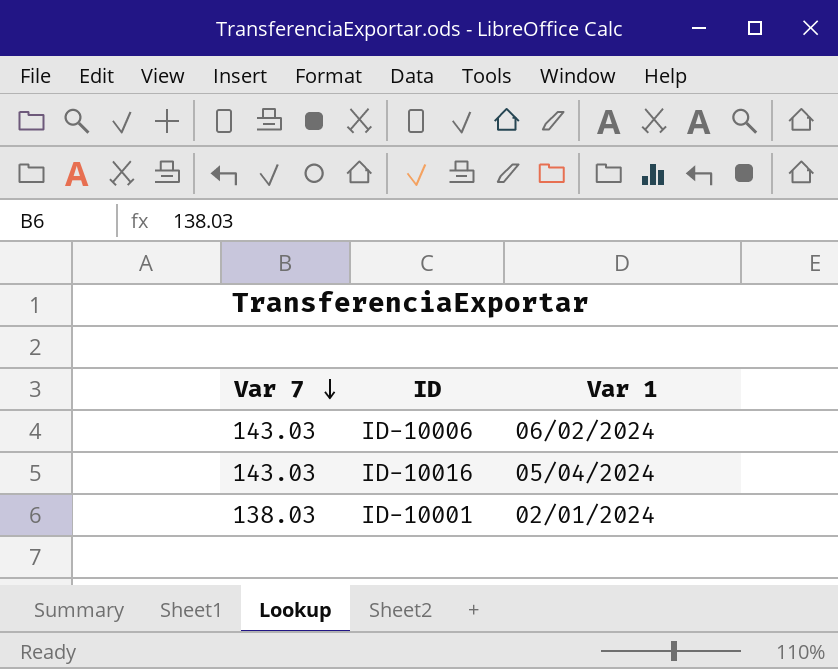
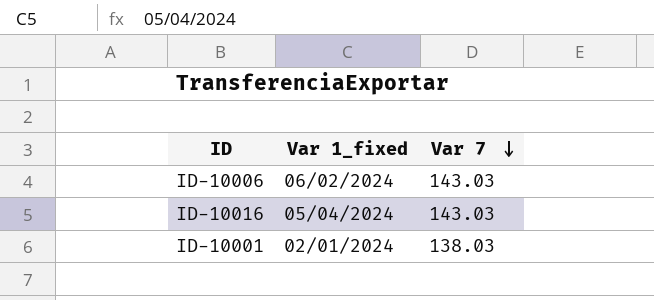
column name: Var 1 -> Var 1_fixed
column Var 7 | position: 1 -> 3

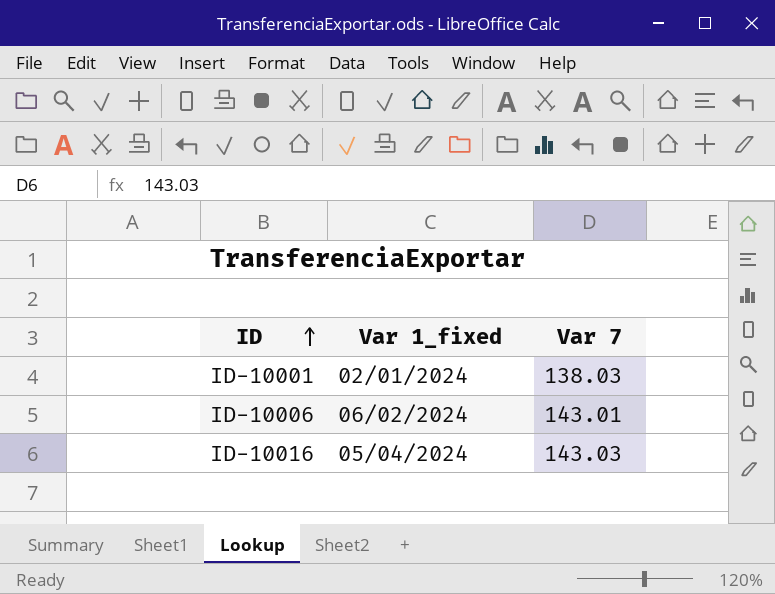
row order: Var 7 descending -> ID ascending
ID-10006 | Var 7: 143.03 -> 143.01

